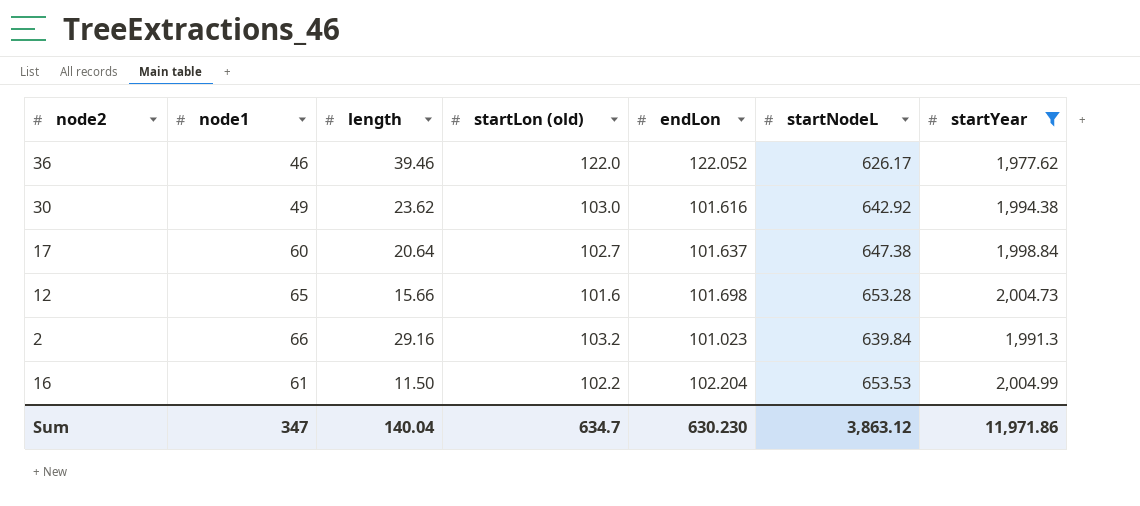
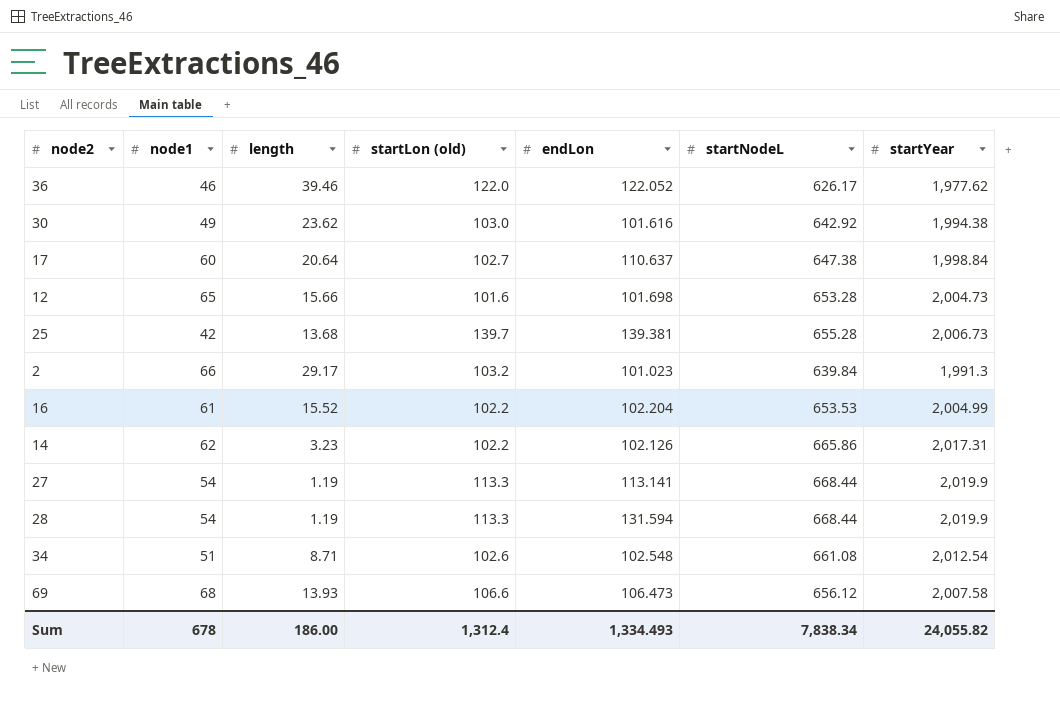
filter: startYear <= 2,004.99 -> none
17 | endLon: 101.637 -> 110.637
2 | length: 29.16 -> 29.17
16 | length: 11.50 -> 15.52
Sum | node1: 347 -> 678
Sum | length: 140.04 -> 186.00
Sum | startLon (old): 634.7 -> 1,312.4
Sum | endLon: 630.230 -> 1,334.493
Sum | startNodeL: 3,863.12 -> 7,838.34
Sum | startYear: 11,971.86 -> 24,055.82

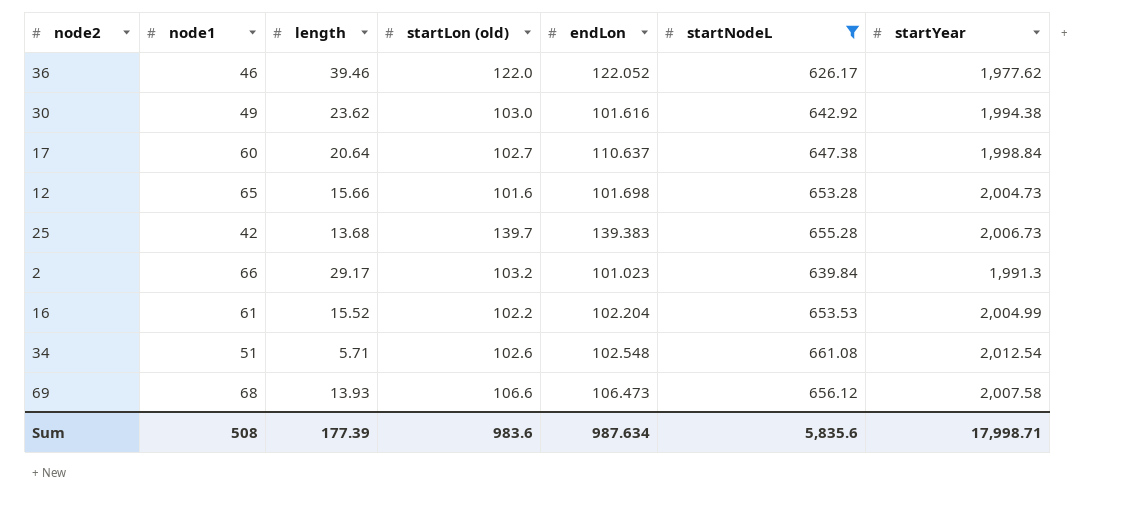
filter: none -> startNodeL <= 661.08
25 | endLon: 139.381 -> 139.383
34 | length: 8.71 -> 5.71
Sum | node1: 678 -> 508
Sum | length: 186.00 -> 177.39
Sum | startLon (old): 1,312.4 -> 983.6
Sum | endLon: 1,334.493 -> 987.634
Sum | startNodeL: 7,838.34 -> 5,835.6
Sum | startYear: 24,055.82 -> 17,998.71

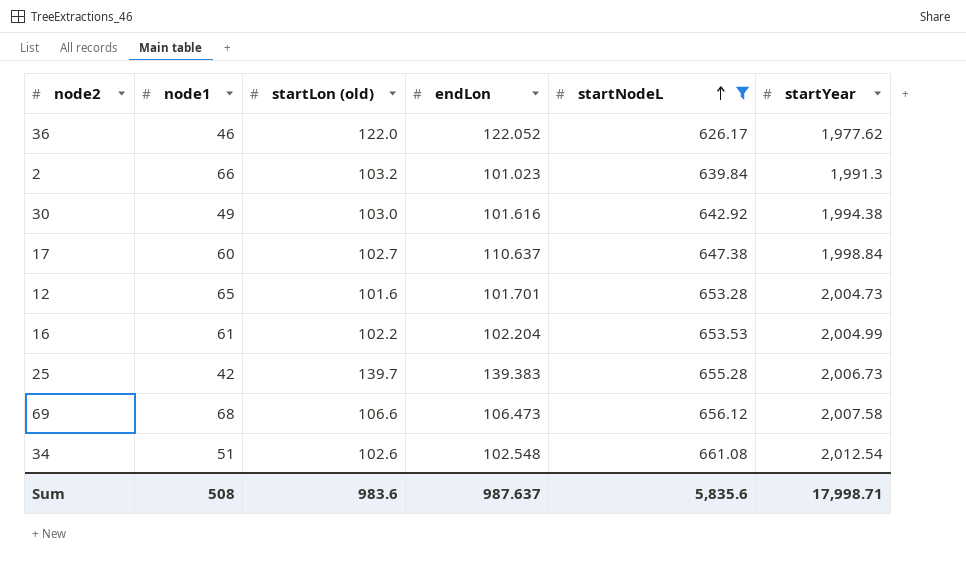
row order: none -> startNodeL ascending
column length | position: 3 -> none
12 | endLon: 101.698 -> 101.701
Sum | endLon: 987.634 -> 987.637

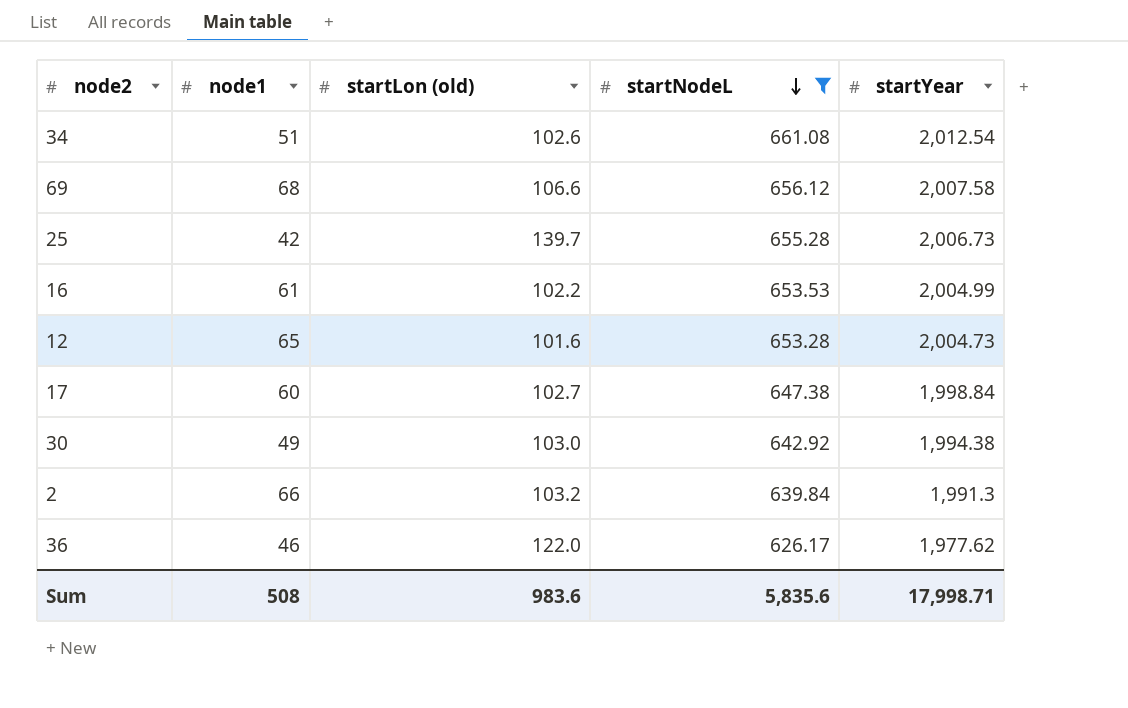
row order: startNodeL ascending -> startNodeL descending
column endLon | position: 4 -> none

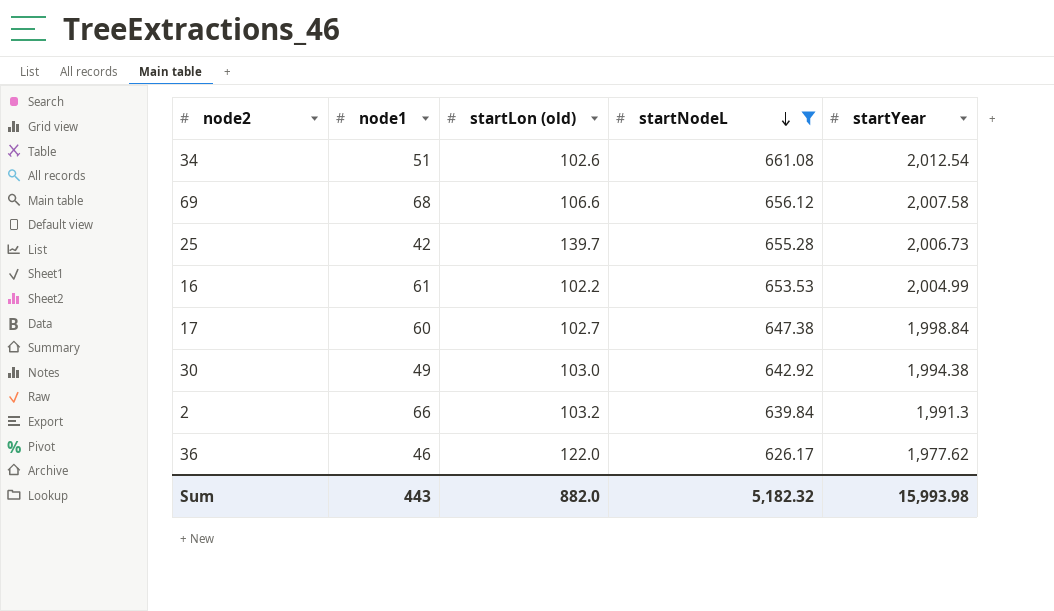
row 12: 65 | 101.6 | 653.28 | 2,004.73 -> none
Sum | node1: 508 -> 443
Sum | startLon (old): 983.6 -> 882.0
Sum | startNodeL: 5,835.6 -> 5,182.32
Sum | startYear: 17,998.71 -> 15,993.98

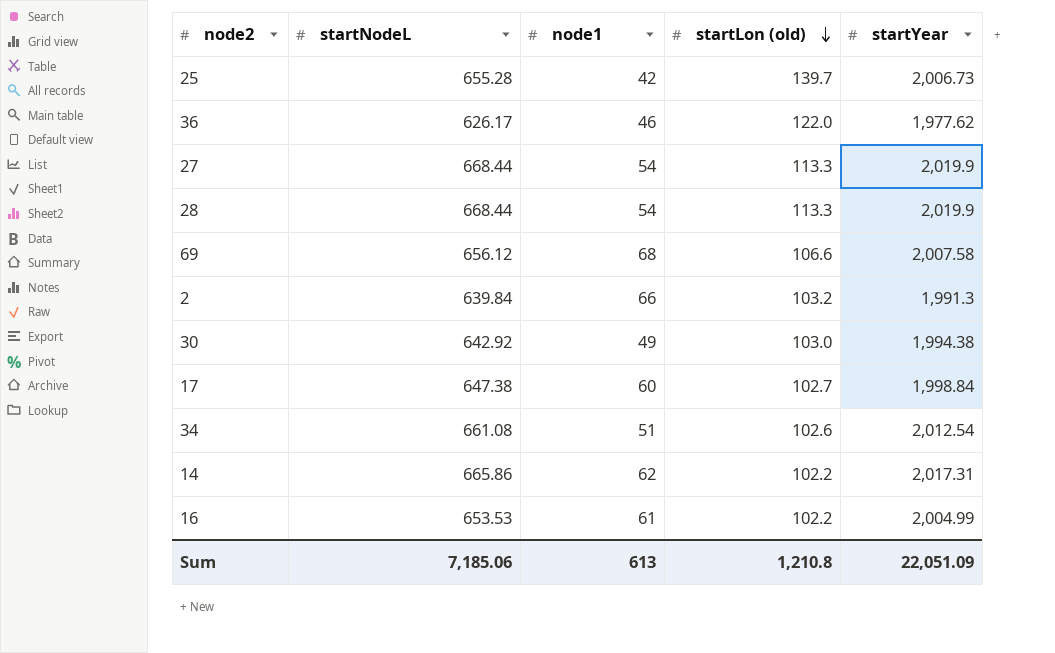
filter: startNodeL <= 661.08 -> none
row order: startNodeL descending -> startLon (old) descending
column startNodeL | position: 4 -> 2
Sum | startNodeL: 5,182.32 -> 7,185.06
Sum | node1: 443 -> 613
Sum | startLon (old): 882.0 -> 1,210.8
Sum | startYear: 15,993.98 -> 22,051.09

